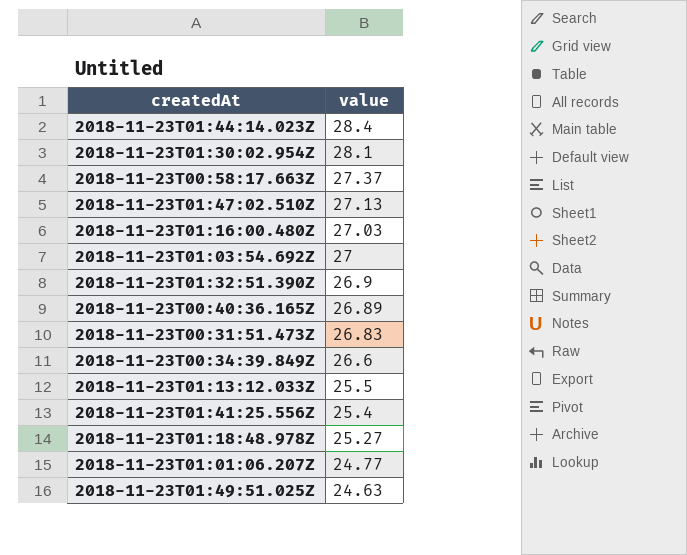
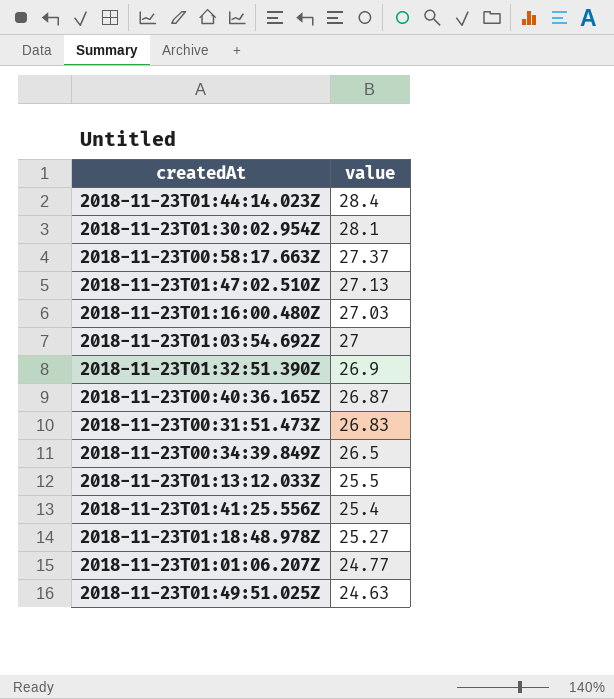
2018-11-23T00:40:36.165Z | value: 26.89 -> 26.87
2018-11-23T00:34:39.849Z | value: 26.6 -> 26.5

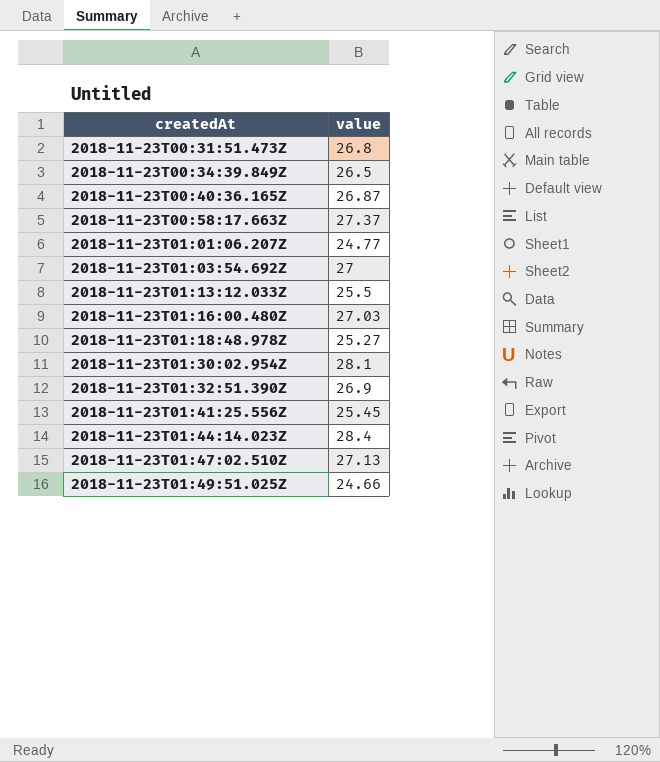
row order: value descending -> createdAt ascending
2018-11-23T00:31:51.473Z | value: 26.83 -> 26.8
2018-11-23T01:41:25.556Z | value: 25.4 -> 25.45
2018-11-23T01:49:51.025Z | value: 24.63 -> 24.66

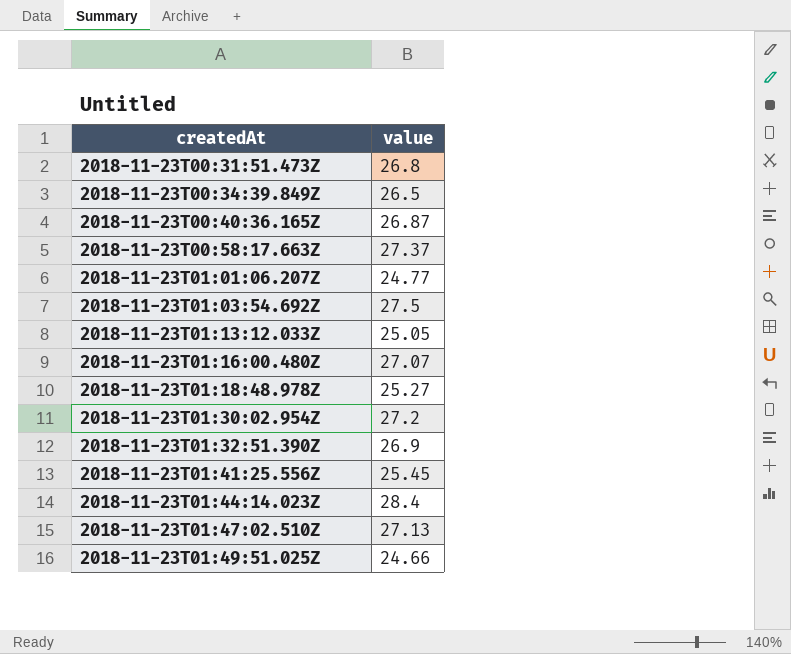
2018-11-23T01:03:54.692Z | value: 27 -> 27.5
2018-11-23T01:13:12.033Z | value: 25.5 -> 25.05
2018-11-23T01:16:00.480Z | value: 27.03 -> 27.07
2018-11-23T01:30:02.954Z | value: 28.1 -> 27.2

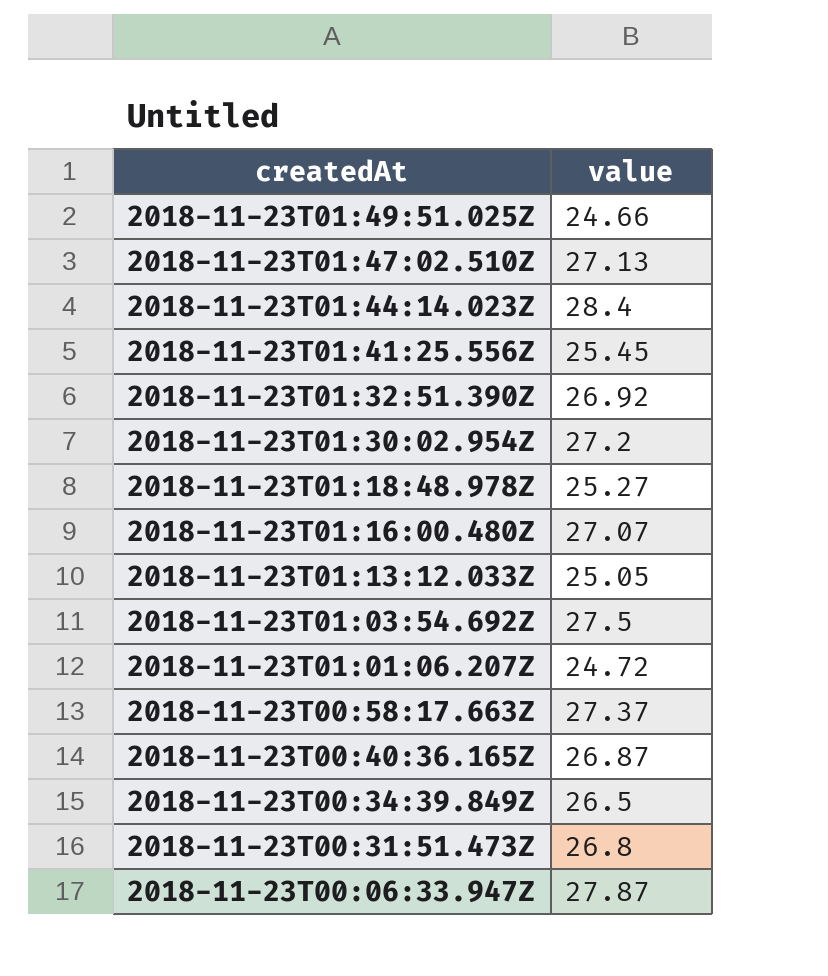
row order: createdAt ascending -> createdAt descending
2018-11-23T01:32:51.390Z | value: 26.9 -> 26.92
2018-11-23T01:01:06.207Z | value: 24.77 -> 24.72
row 2018-11-23T00:06:33.947Z: none -> 27.87

